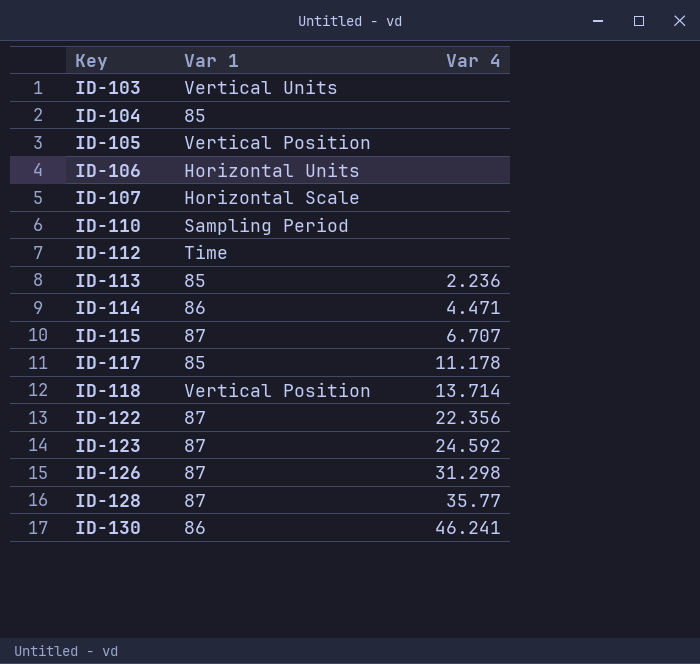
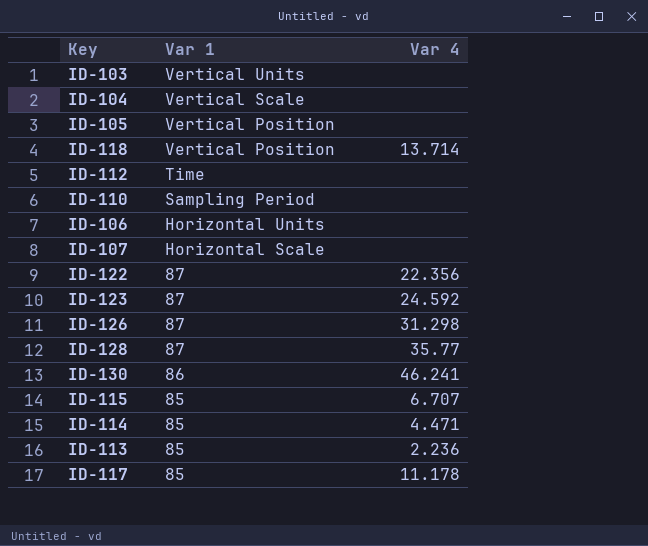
row order: Key ascending -> Var 1 descending
ID-104 | Var 1: 85 -> Vertical Scale
ID-115 | Var 1: 87 -> 85
ID-114 | Var 1: 86 -> 85

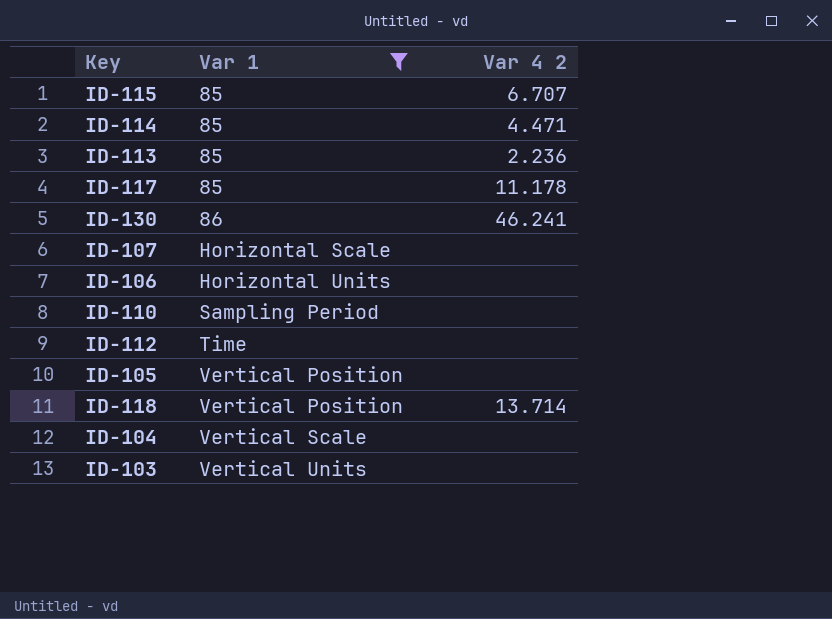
filter: none -> Var 1 != 87
row order: Var 1 descending -> Var 1 ascending
column name: Var 4 -> Var 4 2

